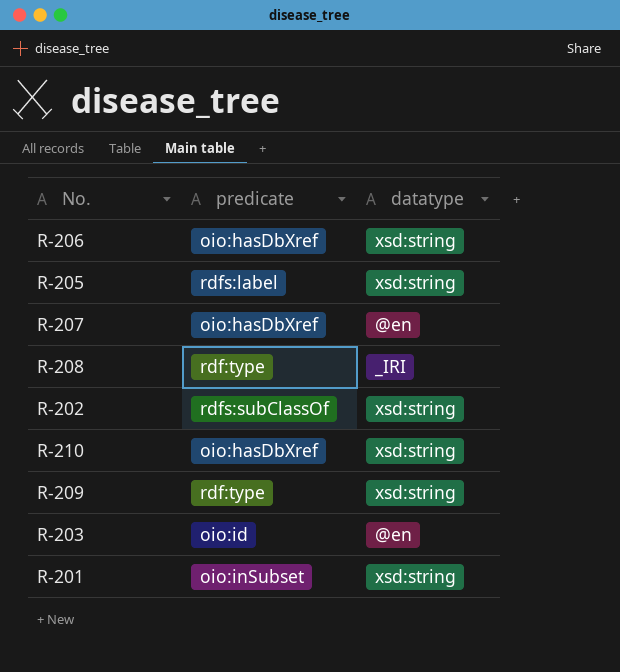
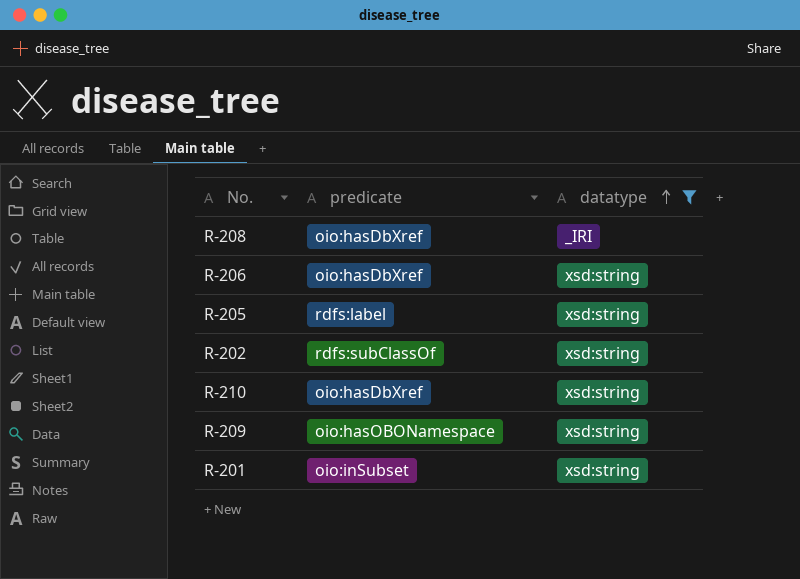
filter: none -> datatype != @en
row order: none -> datatype ascending
R-208 | predicate: rdf:type -> oio:hasDbXref
R-209 | predicate: rdf:type -> oio:hasOBONamespace

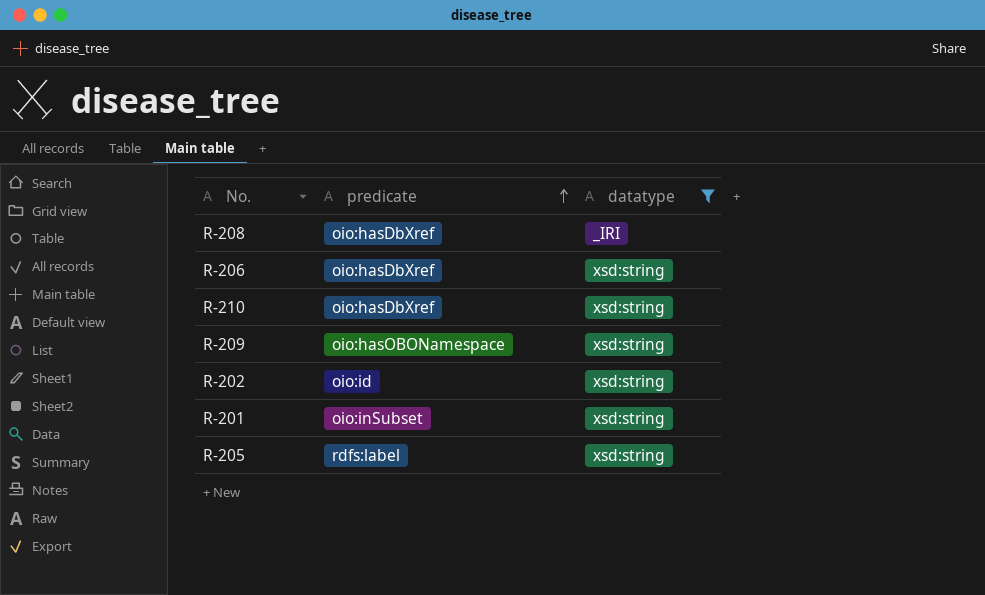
row order: datatype ascending -> predicate ascending
R-202 | predicate: rdfs:subClassOf -> oio:id

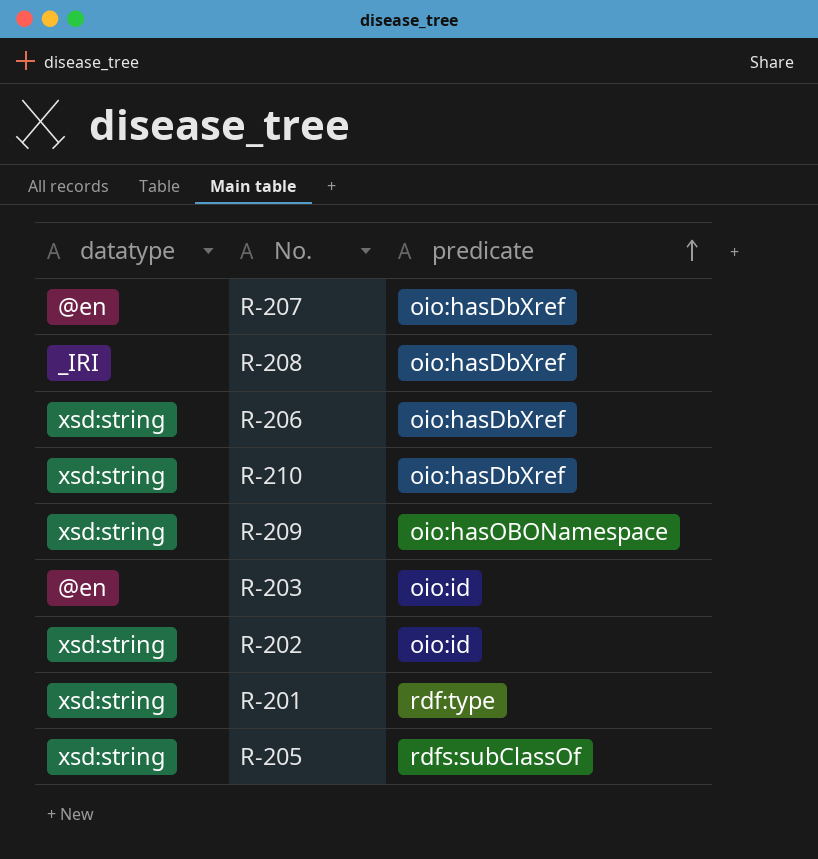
filter: datatype != @en -> none
column datatype | position: 3 -> 1
R-201 | predicate: oio:inSubset -> rdf:type
R-205 | predicate: rdfs:label -> rdfs:subClassOf

